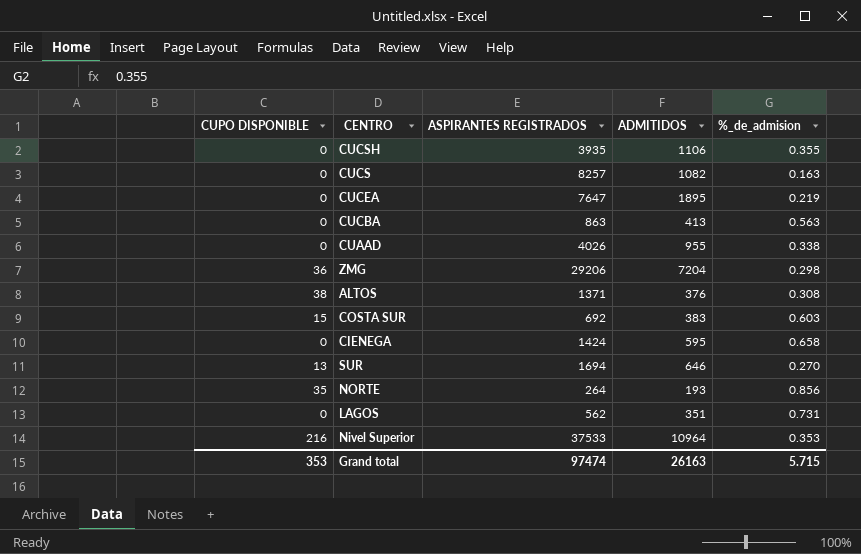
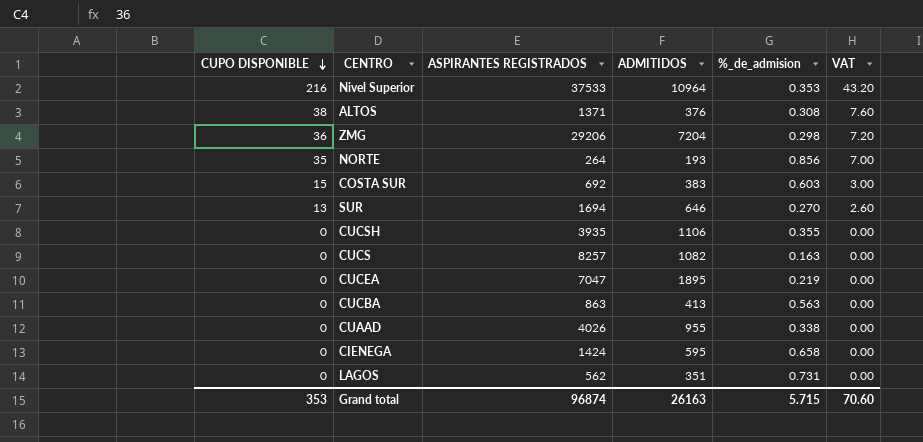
row order: none -> CUPO DISPONIBLE descending
column VAT | formula: none -> [CUPO DISPONIBLE] * 0.2
CUCEA | ASPIRANTES REGISTRADOS: 7647 -> 7047
Grand total | ASPIRANTES REGISTRADOS: 97474 -> 96874

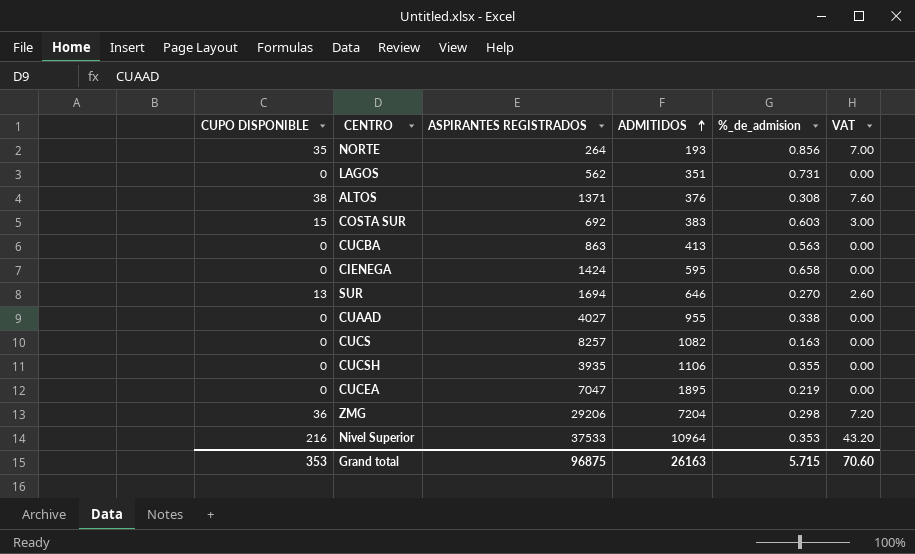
row order: CUPO DISPONIBLE descending -> ADMITIDOS ascending
CUAAD | ASPIRANTES REGISTRADOS: 4026 -> 4027
Grand total | ASPIRANTES REGISTRADOS: 96874 -> 96875

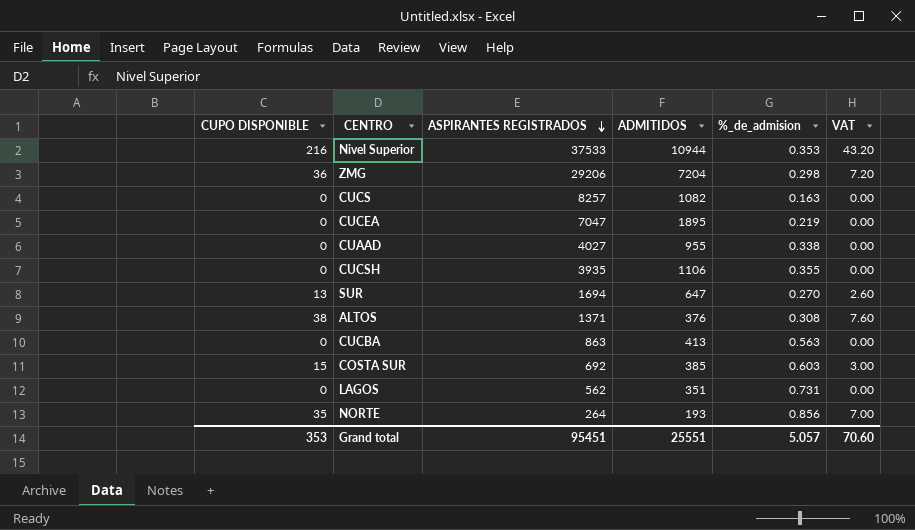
row order: ADMITIDOS ascending -> ASPIRANTES REGISTRADOS descending
row CIENEGA: 0 | 1424 | 595 | 0.658 | 0.00 -> none
Nivel Superior | ADMITIDOS: 10964 -> 10944
SUR | ADMITIDOS: 646 -> 647
COSTA SUR | ADMITIDOS: 383 -> 385
Grand total | ASPIRANTES REGISTRADOS: 96875 -> 95451
Grand total | ADMITIDOS: 26163 -> 25551
Grand total | %_de_admision: 5.715 -> 5.057

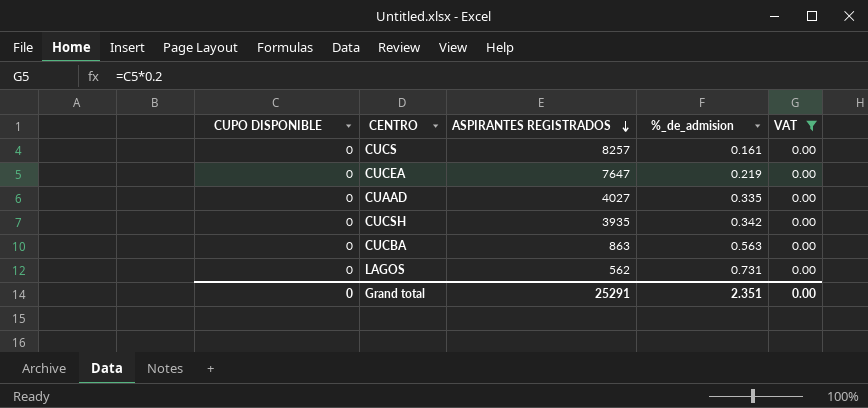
filter: none -> VAT = 0.00
column ADMITIDOS | position: 4 -> none
CUCS | %_de_admision: 0.163 -> 0.161
CUCEA | ASPIRANTES REGISTRADOS: 7047 -> 7647
CUAAD | %_de_admision: 0.338 -> 0.335
CUCSH | %_de_admision: 0.355 -> 0.342
Grand total | CUPO DISPONIBLE: 353 -> 0
Grand total | ASPIRANTES REGISTRADOS: 95451 -> 25291
Grand total | %_de_admision: 5.057 -> 2.351
Grand total | VAT: 70.60 -> 0.00

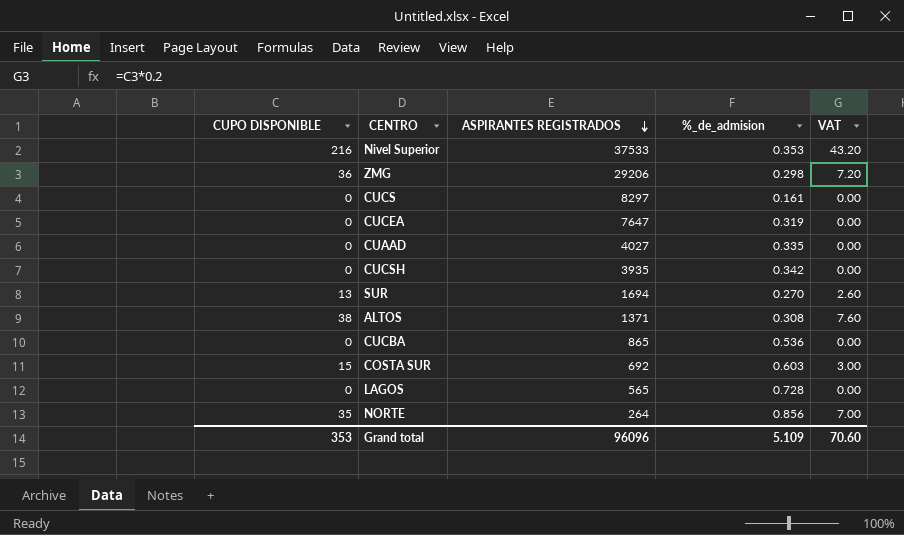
filter: VAT = 0.00 -> none
CUCS | ASPIRANTES REGISTRADOS: 8257 -> 8297
CUCEA | %_de_admision: 0.219 -> 0.319
CUCBA | ASPIRANTES REGISTRADOS: 863 -> 865
CUCBA | %_de_admision: 0.563 -> 0.536
LAGOS | ASPIRANTES REGISTRADOS: 562 -> 565
LAGOS | %_de_admision: 0.731 -> 0.728
Grand total | CUPO DISPONIBLE: 0 -> 353
Grand total | ASPIRANTES REGISTRADOS: 25291 -> 96096
Grand total | %_de_admision: 2.351 -> 5.109
Grand total | VAT: 0.00 -> 70.60

